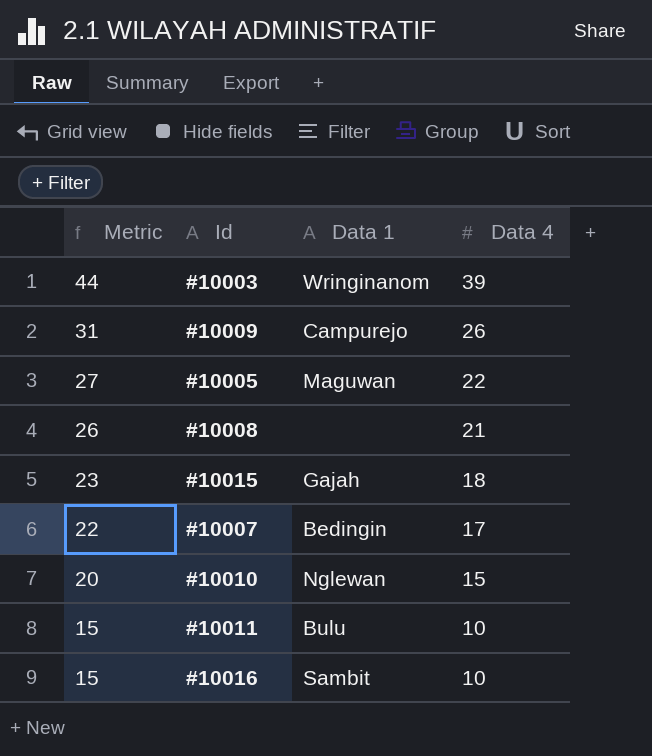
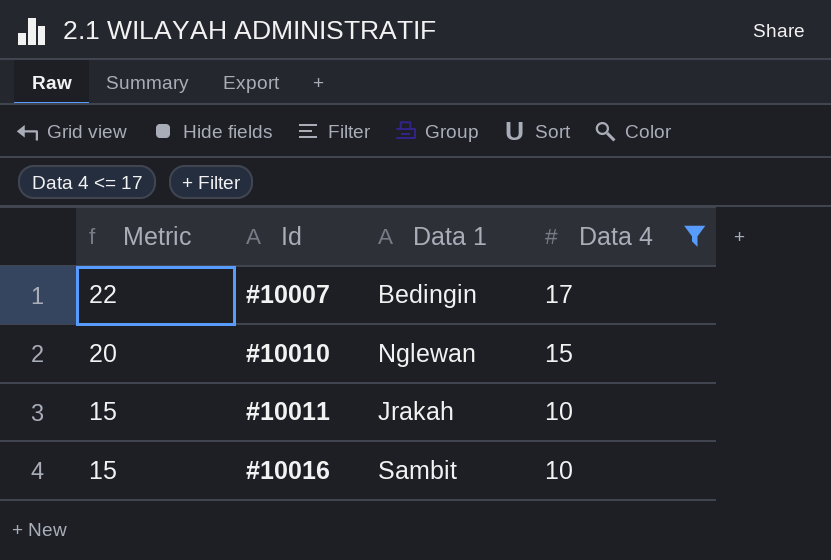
filter: none -> Data 4 <= 17
#10011 | Data 1: Bulu -> Jrakah

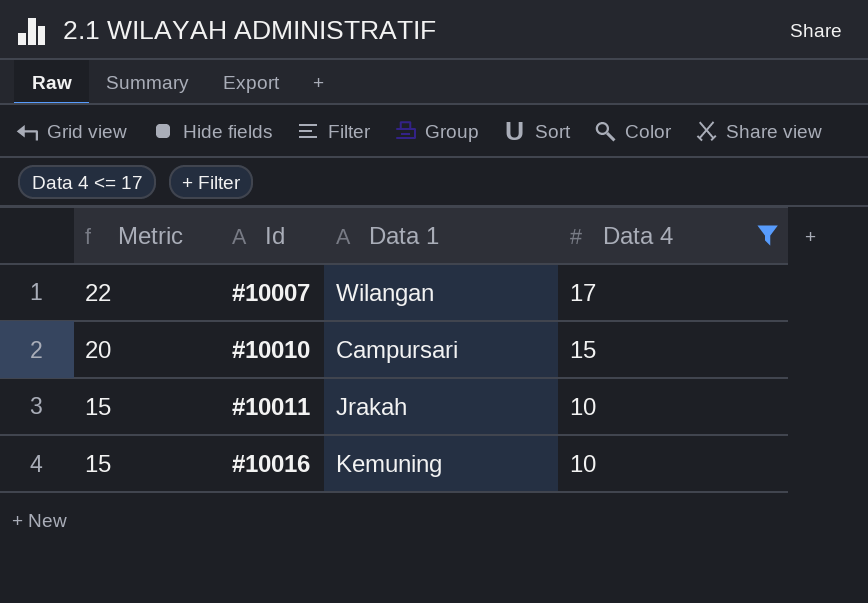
#10007 | Data 1: Bedingin -> Wilangan
#10010 | Data 1: Nglewan -> Campursari
#10016 | Data 1: Sambit -> Kemuning

